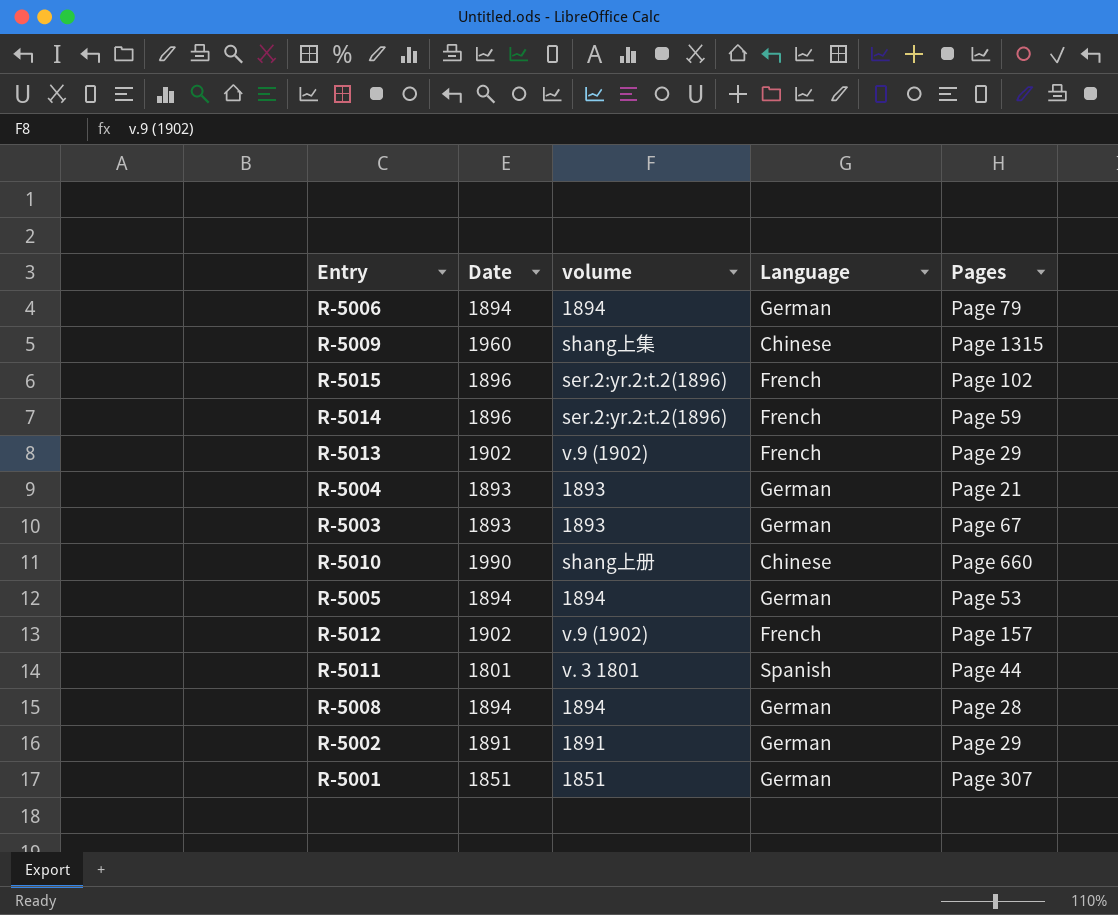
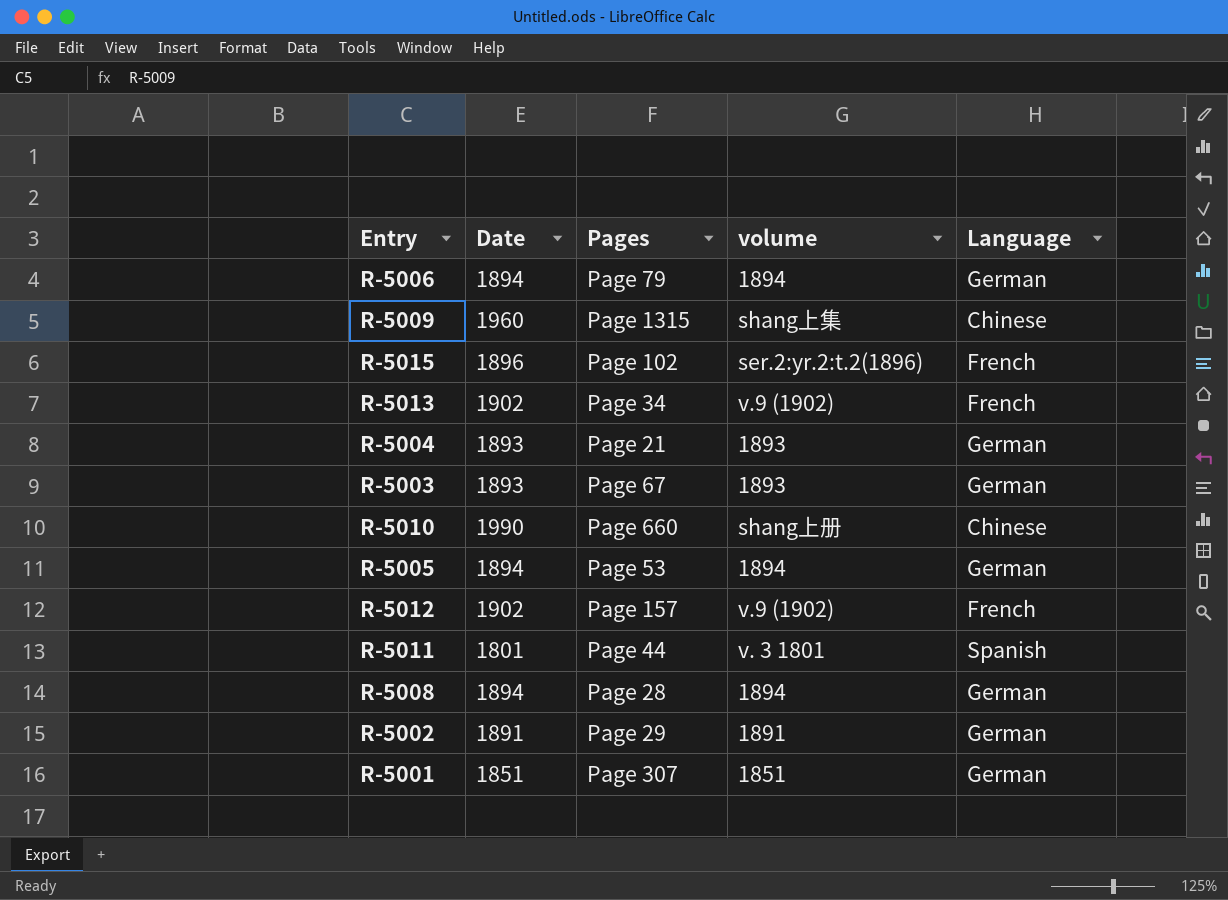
column Pages | position: 5 -> 3
row R-5014: 1896 | ser.2:yr.2:t.2(1896) | French | Page 59 -> none
R-5013 | Pages: Page 29 -> Page 34

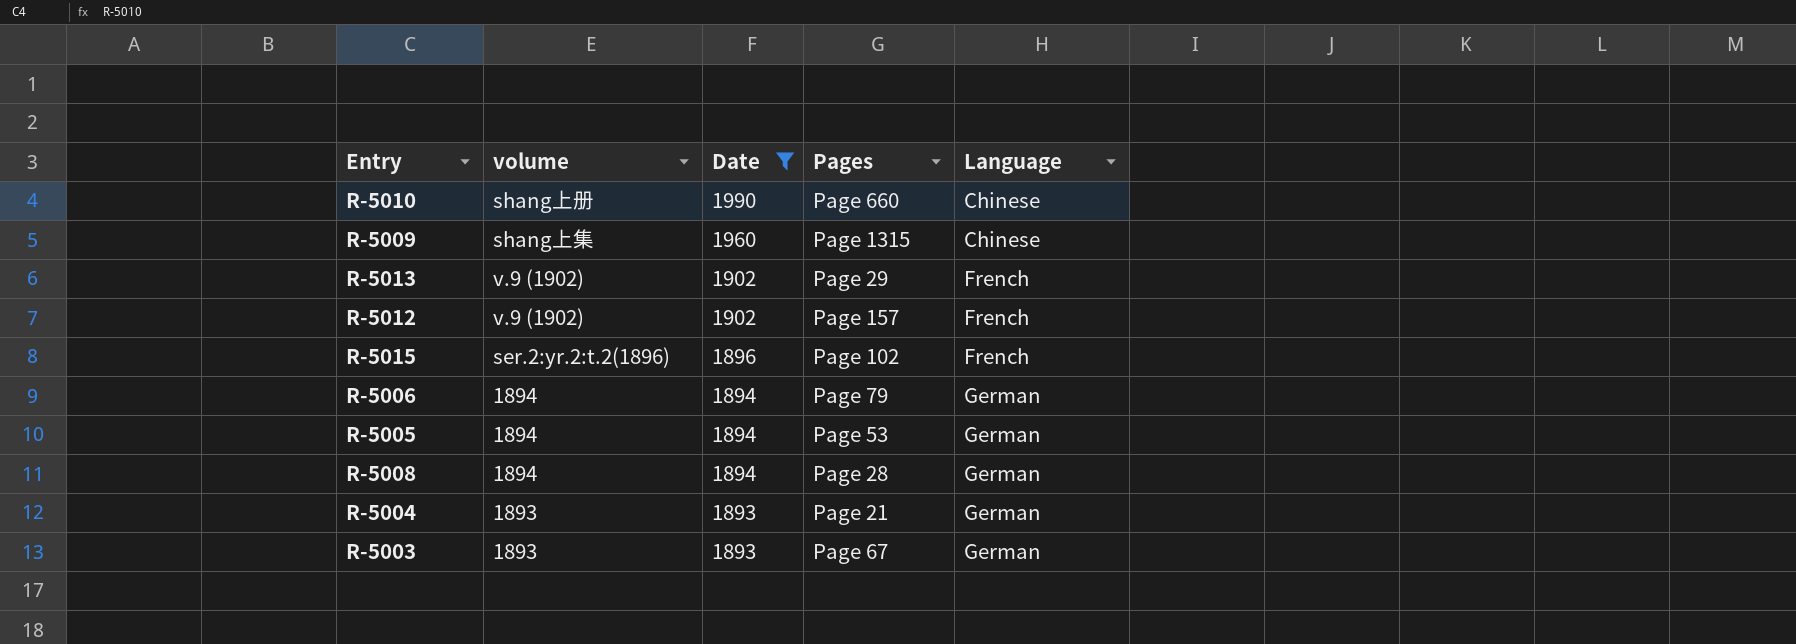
filter: none -> Date >= 1893
row order: none -> Date descending
column volume | position: 4 -> 2
R-5013 | Pages: Page 34 -> Page 29

